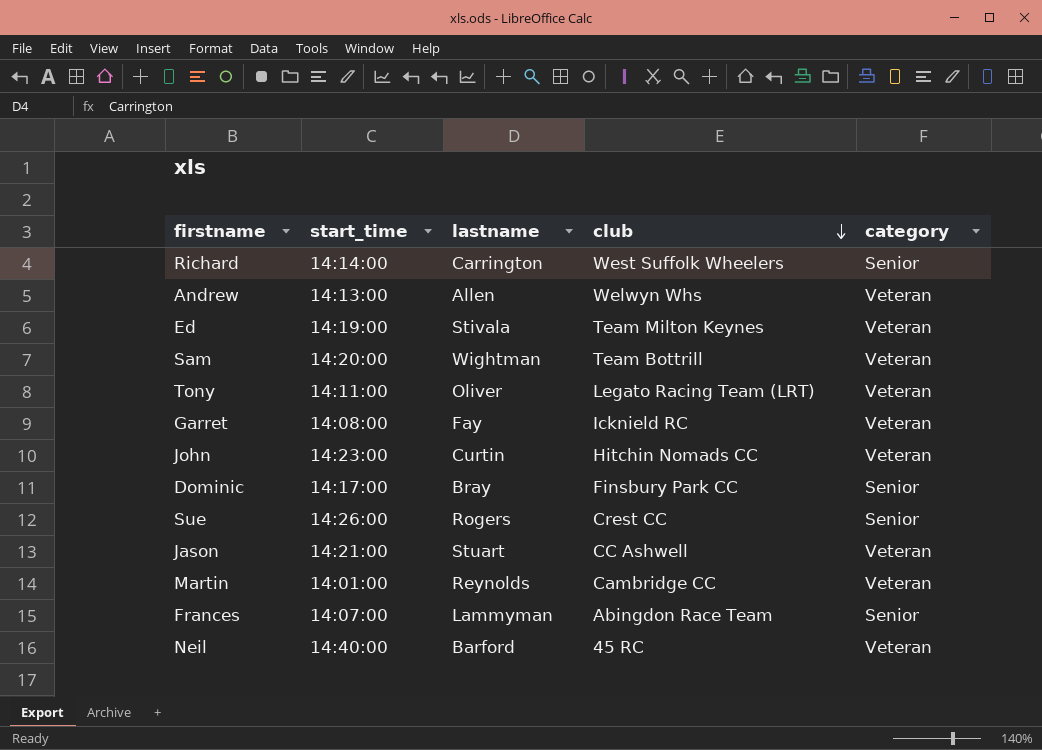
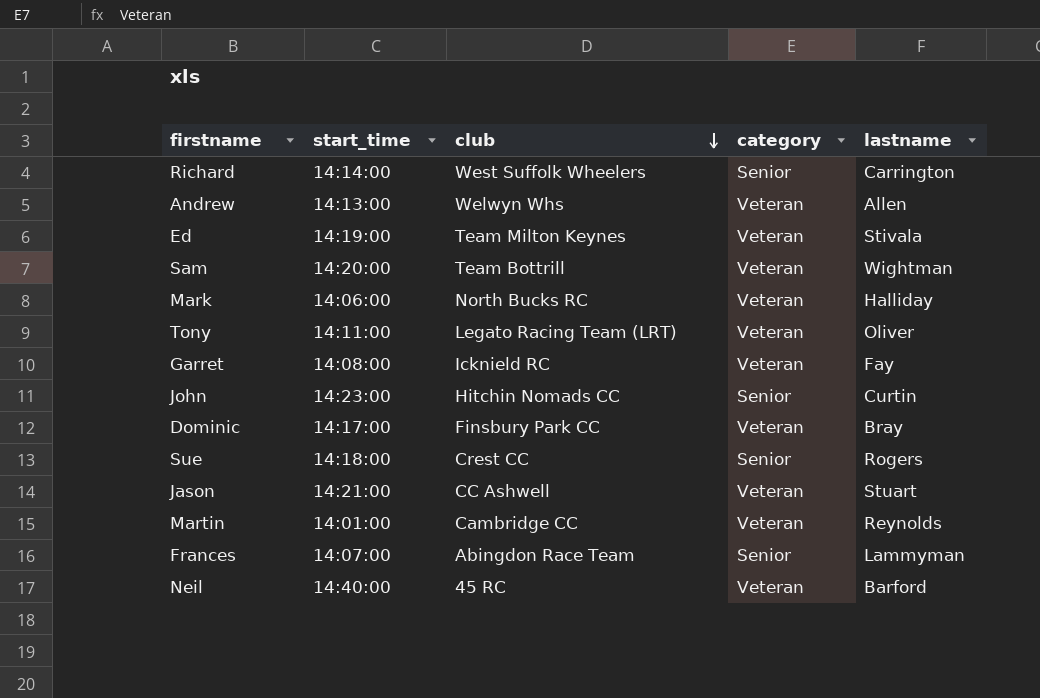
column lastname | position: 3 -> 5
row Mark: none -> 14:06:00 | North Bucks RC | Veteran | Halliday
John | category: Veteran -> Senior
Dominic | category: Senior -> Veteran
Sue | start_time: 14:26:00 -> 14:18:00

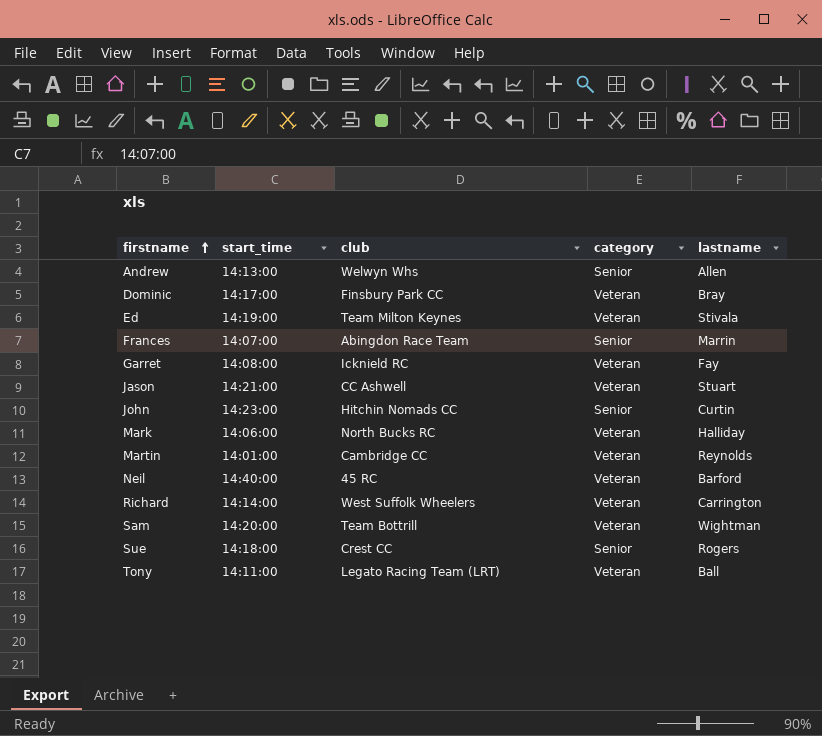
row order: club descending -> firstname ascending
Andrew | category: Veteran -> Senior
Frances | lastname: Lammyman -> Marrin
Richard | category: Senior -> Veteran
Tony | lastname: Oliver -> Ball

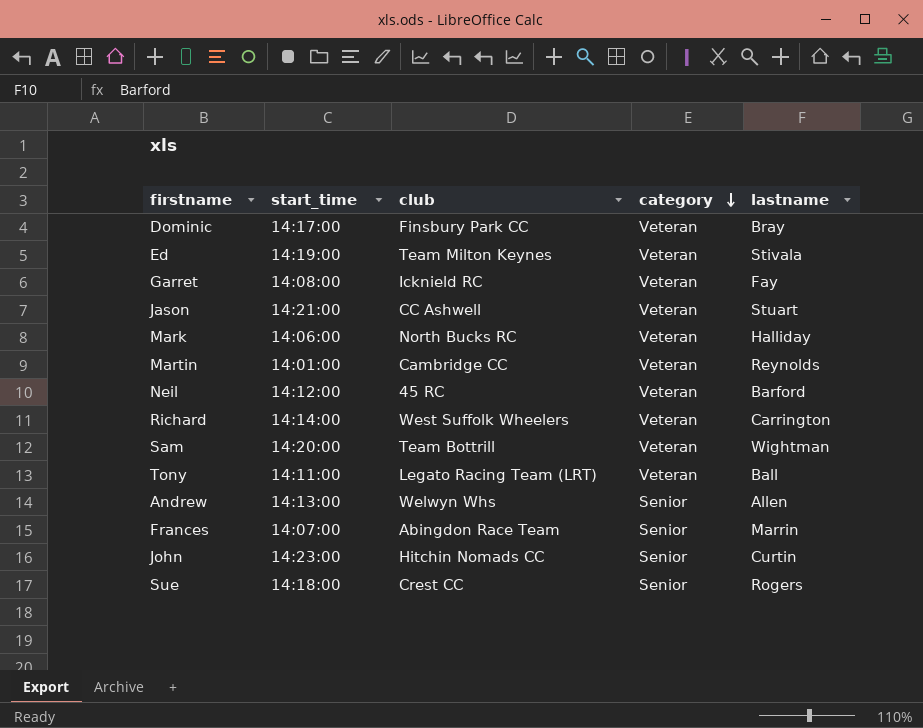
row order: firstname ascending -> category descending
Neil | start_time: 14:40:00 -> 14:12:00

